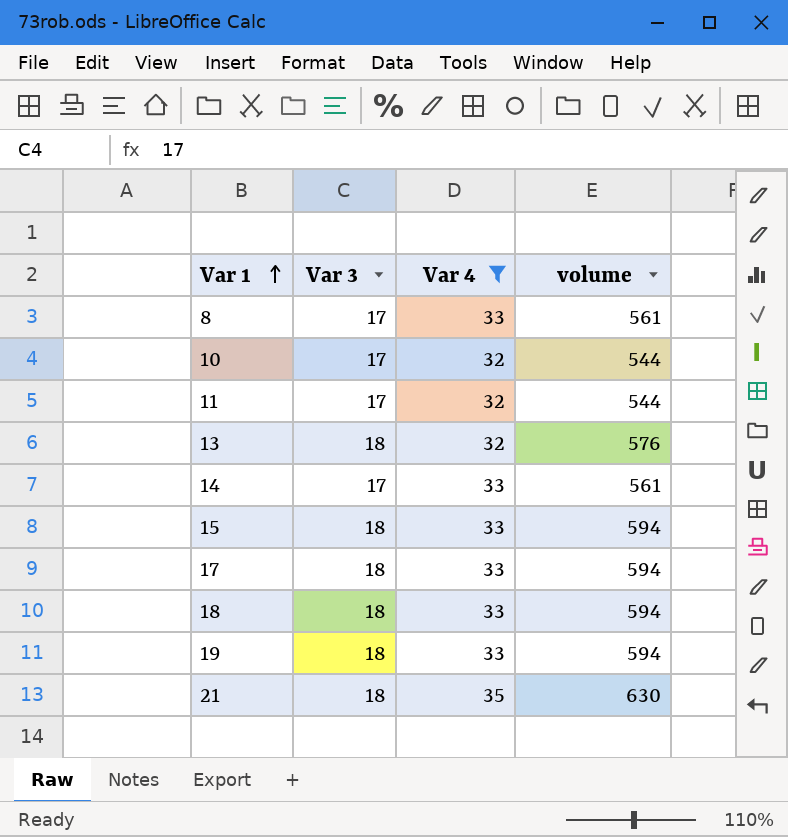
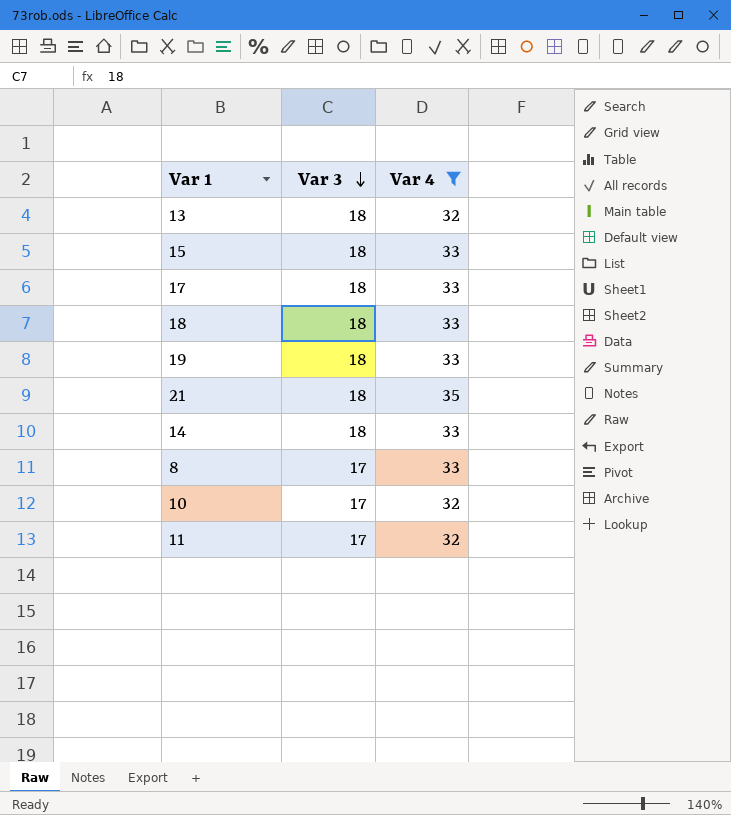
row order: Var 1 ascending -> Var 3 descending
column volume | formula: [Var 3] * [Var 4] -> none
14 | Var 3: 17 -> 18

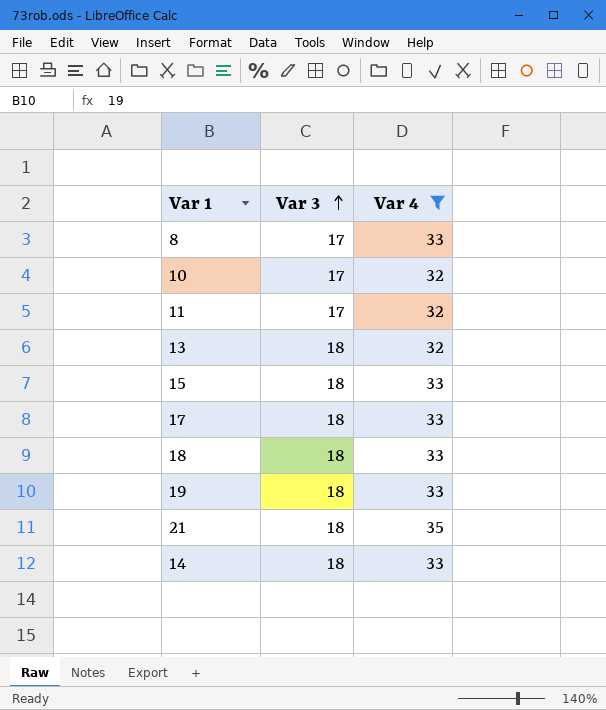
row order: Var 3 descending -> Var 3 ascending

